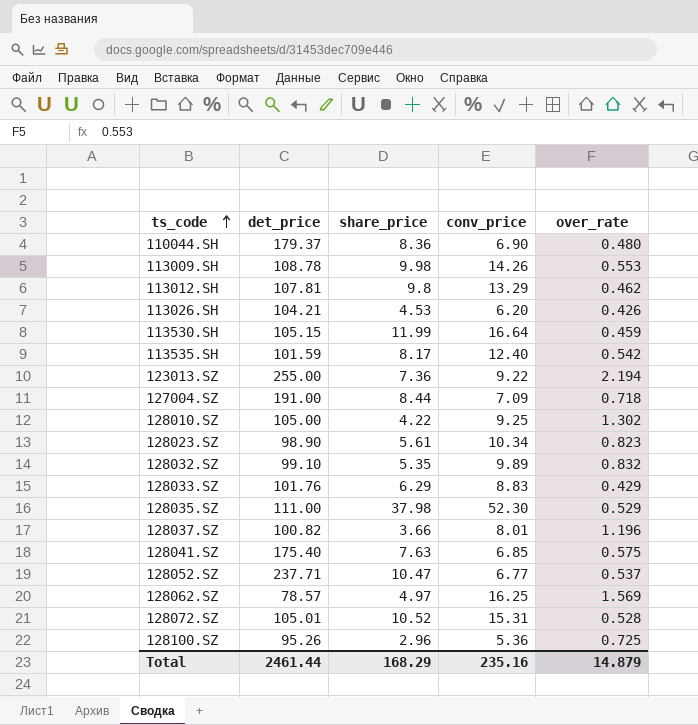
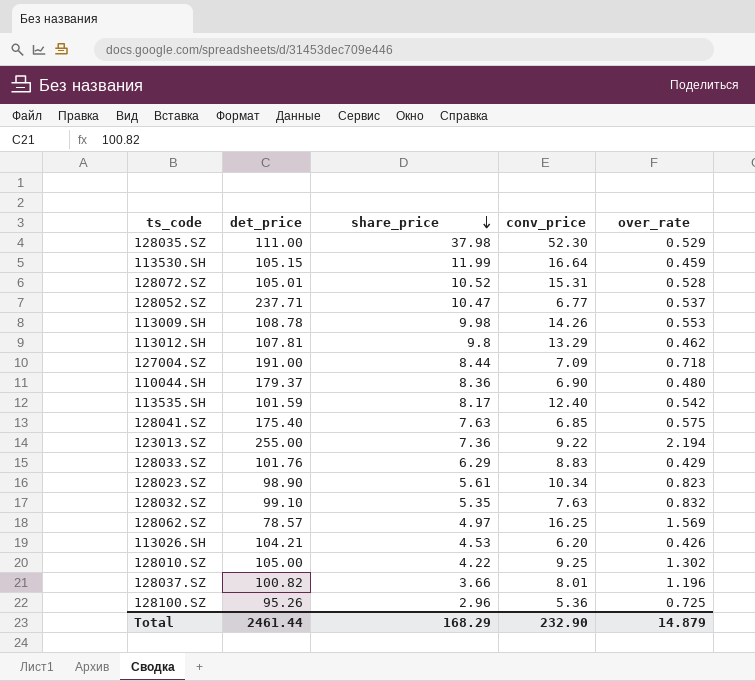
row order: ts_code ascending -> share_price descending
128032.SZ | conv_price: 9.89 -> 7.63
Total | conv_price: 235.16 -> 232.90

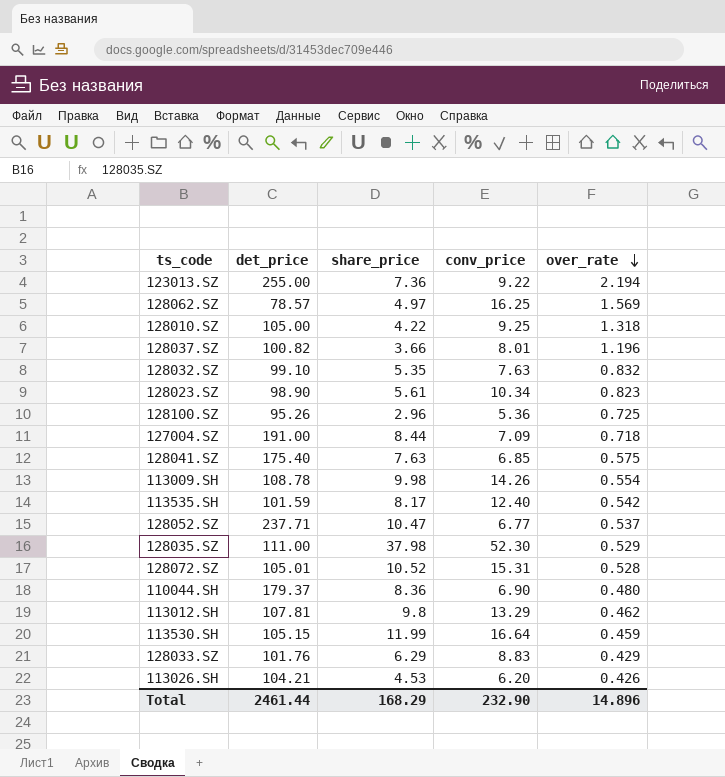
row order: share_price descending -> over_rate descending
128010.SZ | over_rate: 1.302 -> 1.318
113009.SH | over_rate: 0.553 -> 0.554
Total | over_rate: 14.879 -> 14.896

